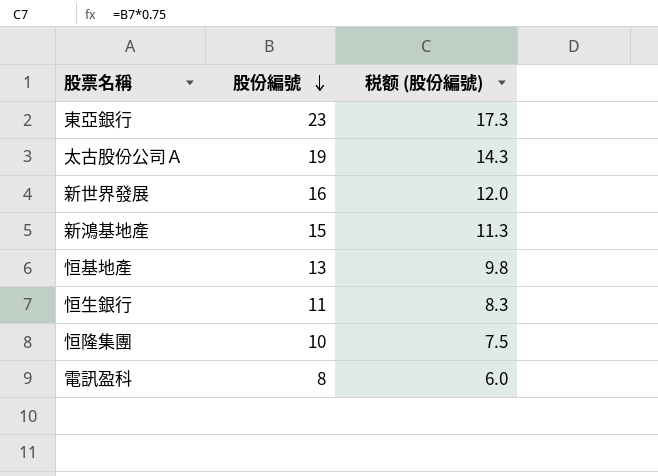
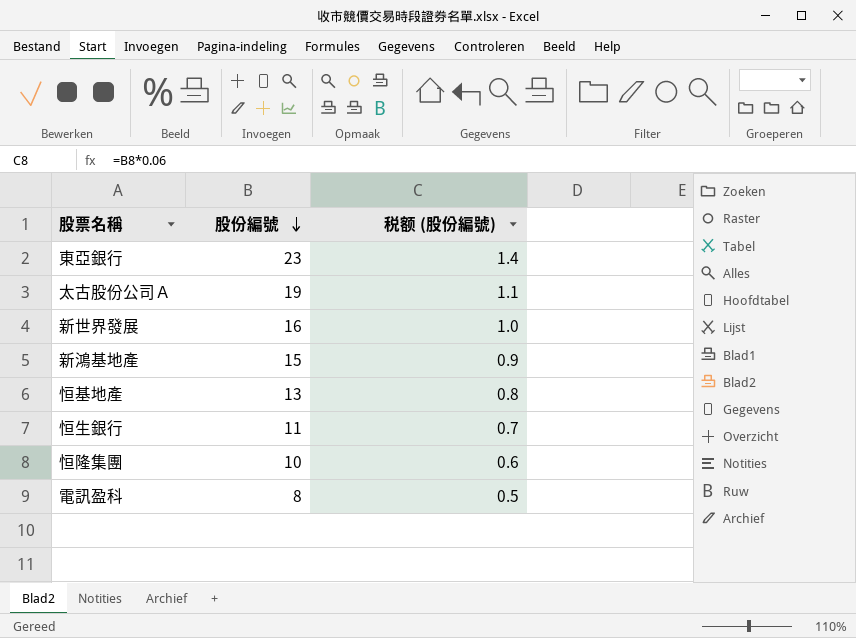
column 税额 (股份編號) | formula: [股份編號] * 0.75 -> [股份編號] * 0.06

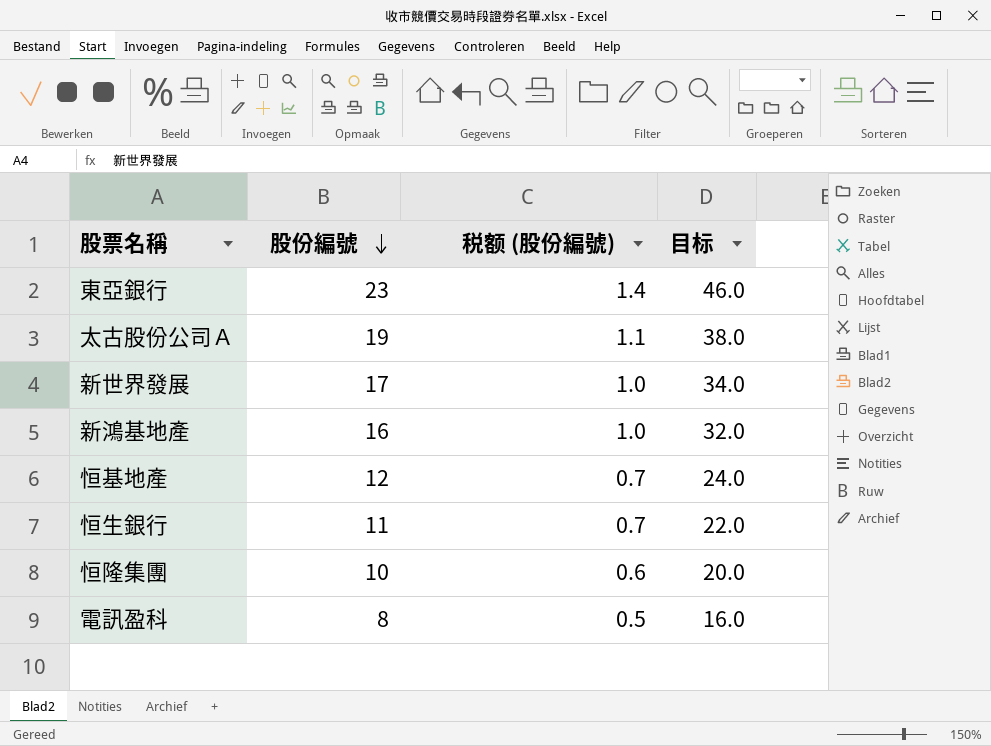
column 目标 | formula: none -> [股份編號] * 2
新世界發展 | 股份編號: 16 -> 17
新鴻基地產 | 股份編號: 15 -> 16
新鴻基地產 | 税额 (股份編號): 0.9 -> 1.0
恒基地產 | 股份編號: 13 -> 12
恒基地產 | 税额 (股份編號): 0.8 -> 0.7

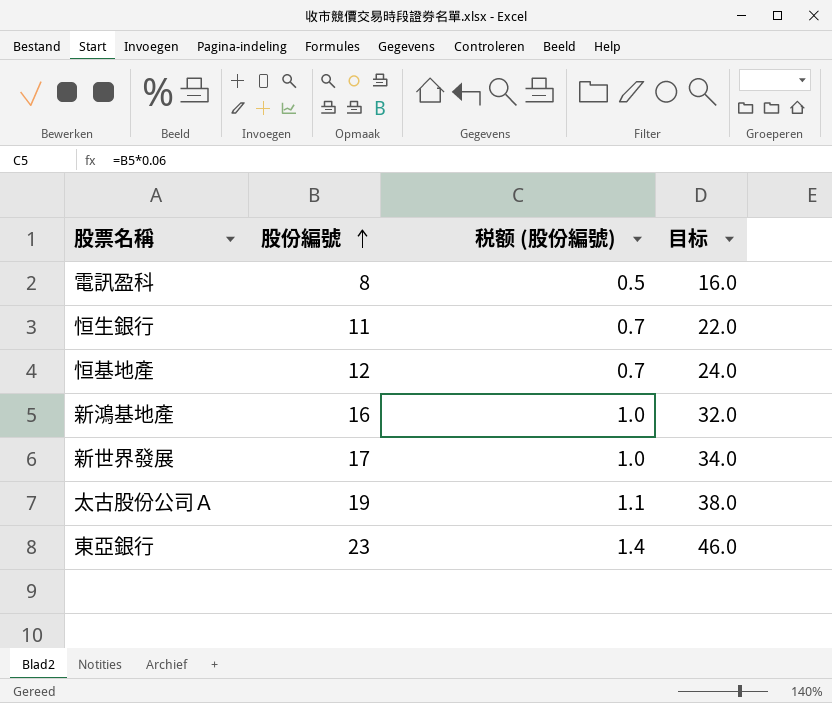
row order: 股份編號 descending -> 股份編號 ascending
row 恒隆集團: 10 | 0.6 | 20.0 -> none

